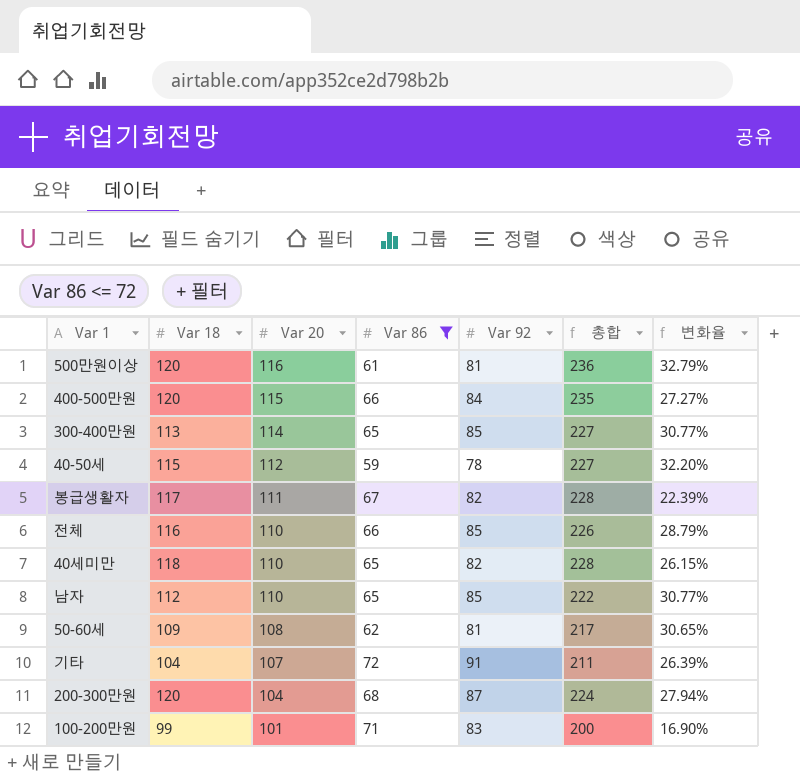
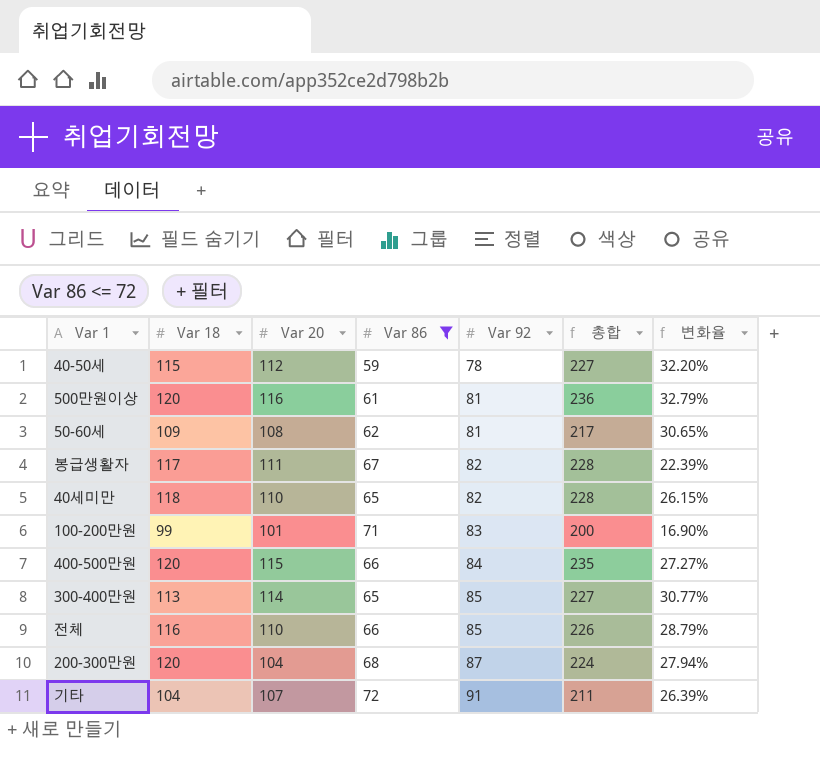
row order: Var 20 descending -> Var 92 ascending
row 남자: 112 | 110 | 65 | 85 | 222 | 30.77% -> none

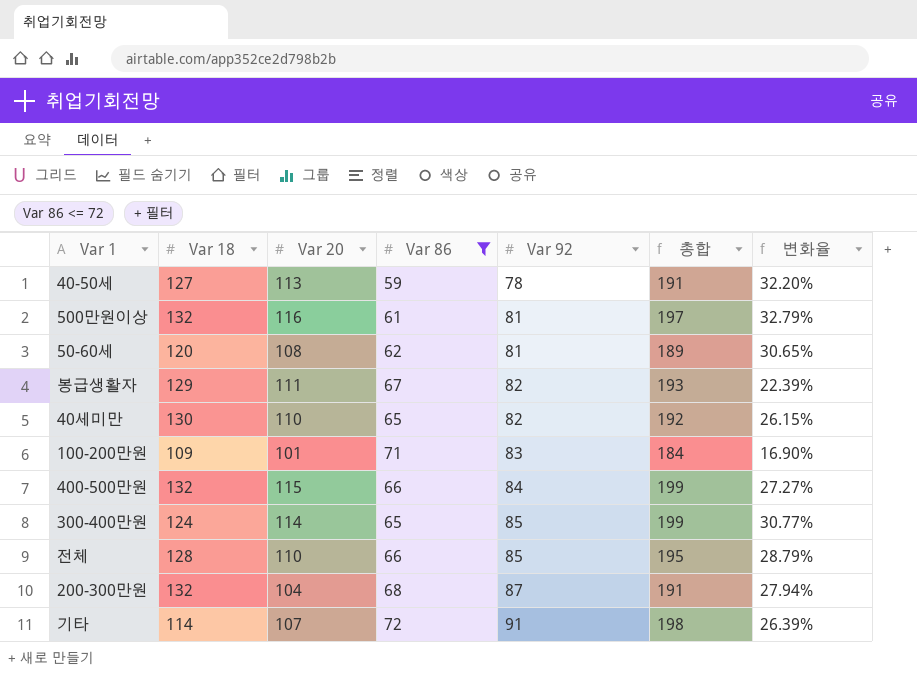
column 총합 | formula: [Var 18] + [Var 20] -> [Var 20] + [Var 92]
40-50세 | Var 18: 115 -> 127
40-50세 | Var 20: 112 -> 113
500만원이상 | Var 18: 120 -> 132
50-60세 | Var 18: 109 -> 120
봉급생활자 | Var 18: 117 -> 129
40세미만 | Var 18: 118 -> 130
100-200만원 | Var 18: 99 -> 109
400-500만원 | Var 18: 120 -> 132
300-400만원 | Var 18: 113 -> 124
전체 | Var 18: 116 -> 128
200-300만원 | Var 18: 120 -> 132
기타 | Var 18: 104 -> 114

